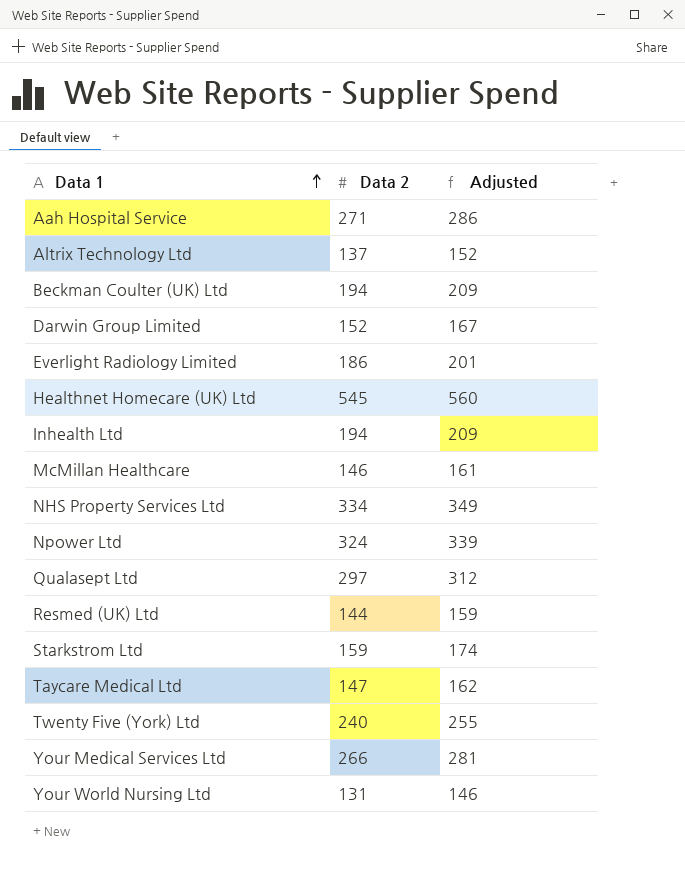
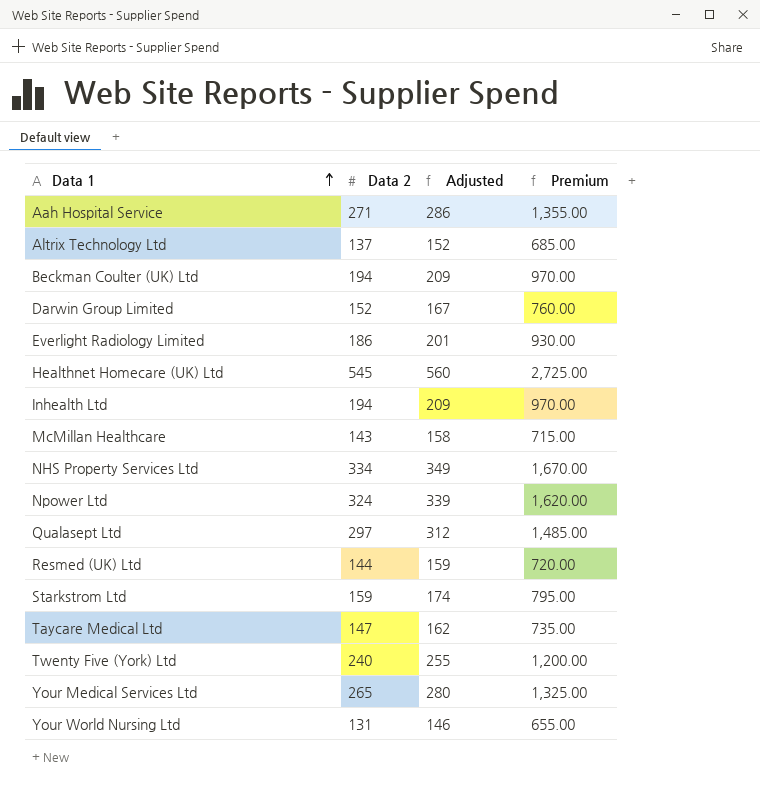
column Premium | formula: none -> [Data 2] * 5
McMillan Healthcare | Data 2: 146 -> 143
McMillan Healthcare | Adjusted: 161 -> 158
Your Medical Services Ltd | Data 2: 266 -> 265
Your Medical Services Ltd | Adjusted: 281 -> 280

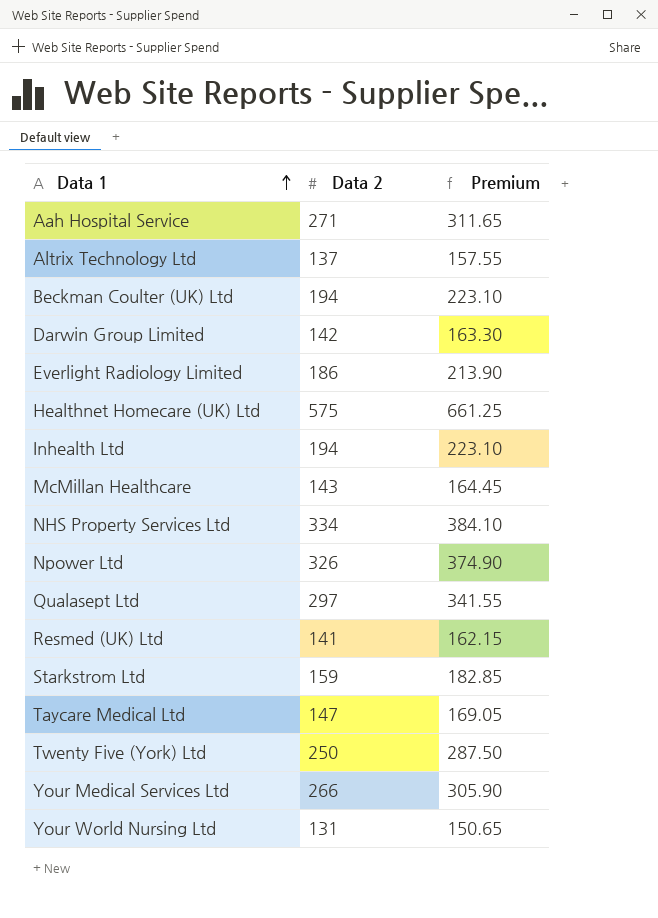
column Adjusted | formula: [Data 2] + 15 -> none
column Premium | formula: [Data 2] * 5 -> [Data 2] * 1.15
Darwin Group Limited | Data 2: 152 -> 142
Healthnet Homecare (UK) Ltd | Data 2: 545 -> 575
Npower Ltd | Data 2: 324 -> 326
Resmed (UK) Ltd | Data 2: 144 -> 141
Twenty Five (York) Ltd | Data 2: 240 -> 250
Your Medical Services Ltd | Data 2: 265 -> 266

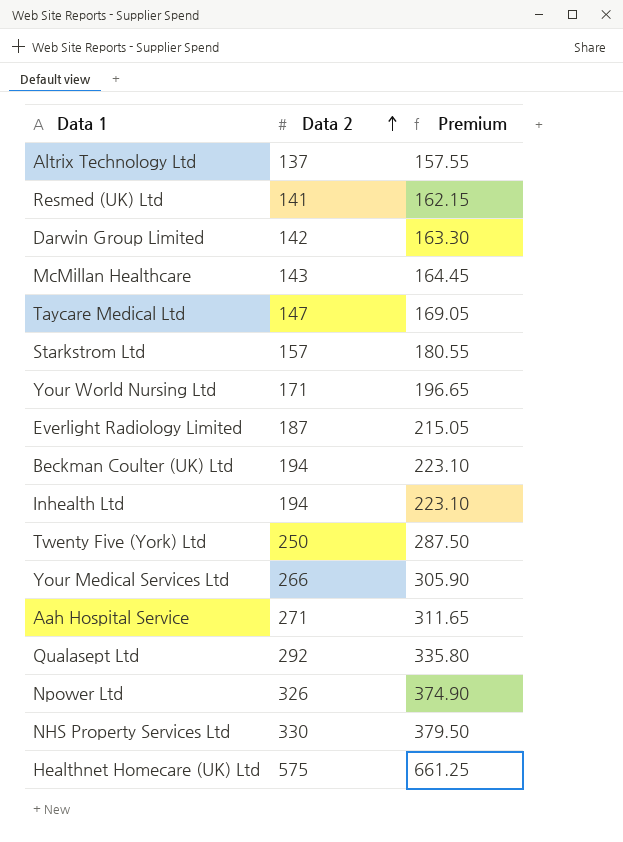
row order: Data 1 ascending -> Data 2 ascending
Starkstrom Ltd | Data 2: 159 -> 157
Starkstrom Ltd | Premium: 182.85 -> 180.55
Your World Nursing Ltd | Data 2: 131 -> 171
Your World Nursing Ltd | Premium: 150.65 -> 196.65
Everlight Radiology Limited | Data 2: 186 -> 187
Everlight Radiology Limited | Premium: 213.90 -> 215.05
Qualasept Ltd | Data 2: 297 -> 292
Qualasept Ltd | Premium: 341.55 -> 335.80
NHS Property Services Ltd | Data 2: 334 -> 330
NHS Property Services Ltd | Premium: 384.10 -> 379.50

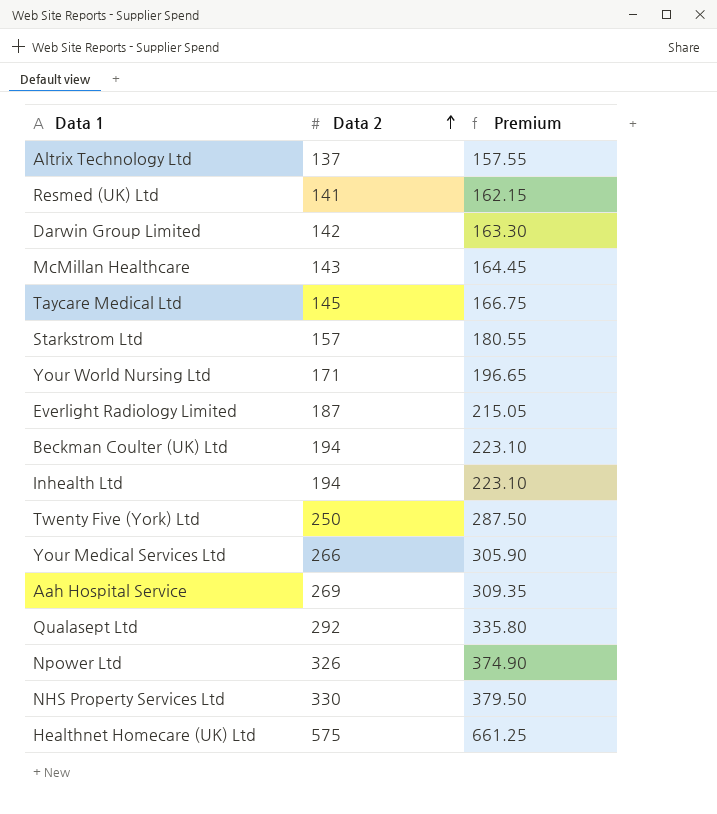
Taycare Medical Ltd | Data 2: 147 -> 145
Taycare Medical Ltd | Premium: 169.05 -> 166.75
Aah Hospital Service | Data 2: 271 -> 269
Aah Hospital Service | Premium: 311.65 -> 309.35

